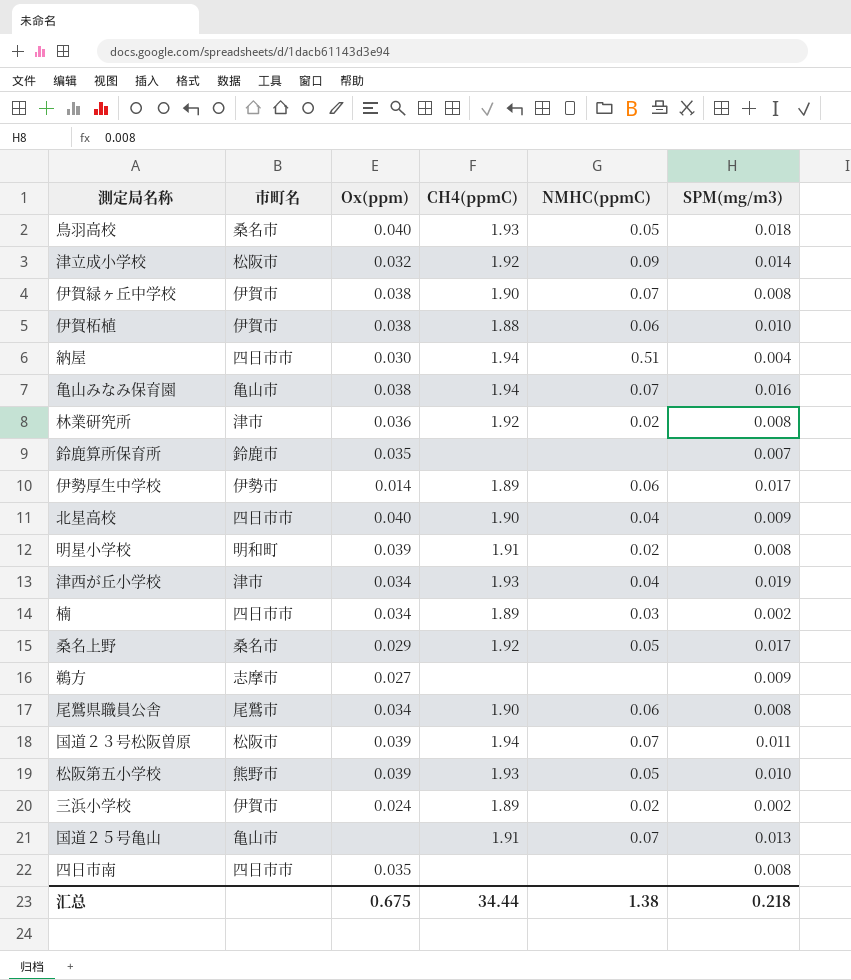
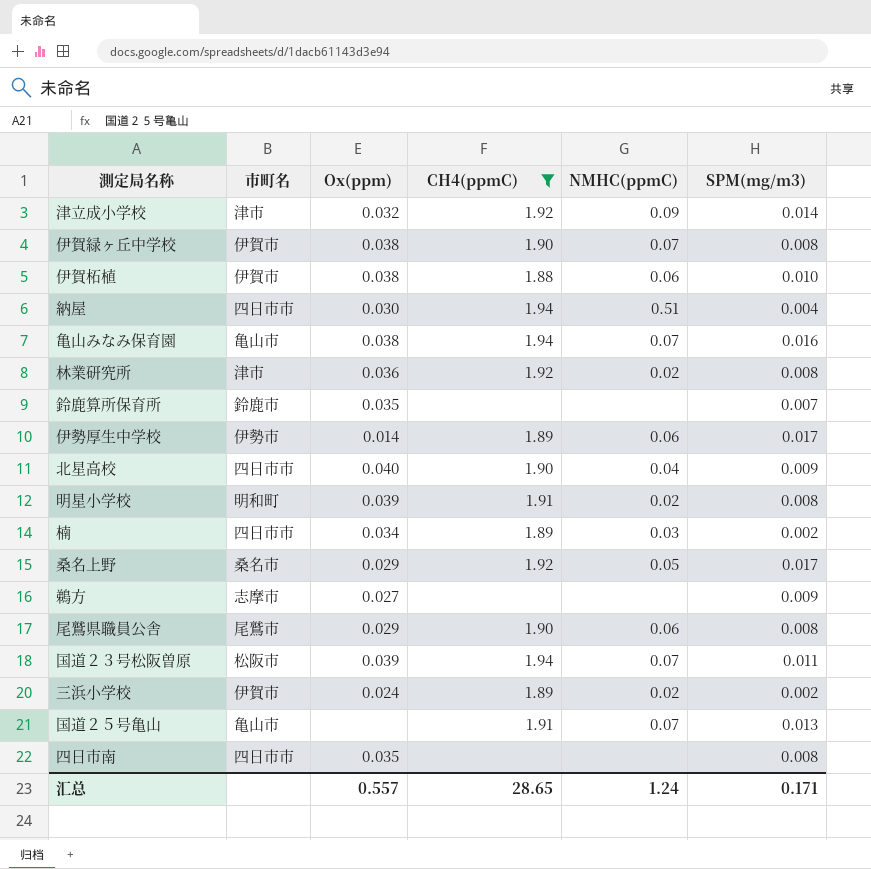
filter: none -> CH4(ppmC) != 1.93
津立成小学校 | 市町名: 松阪市 -> 津市
尾鷲県職員公舎 | Ox(ppm): 0.034 -> 0.029
汇总 | Ox(ppm): 0.675 -> 0.557
汇总 | CH4(ppmC): 34.44 -> 28.65
汇总 | NMHC(ppmC): 1.38 -> 1.24
汇总 | SPM(mg/m3): 0.218 -> 0.171

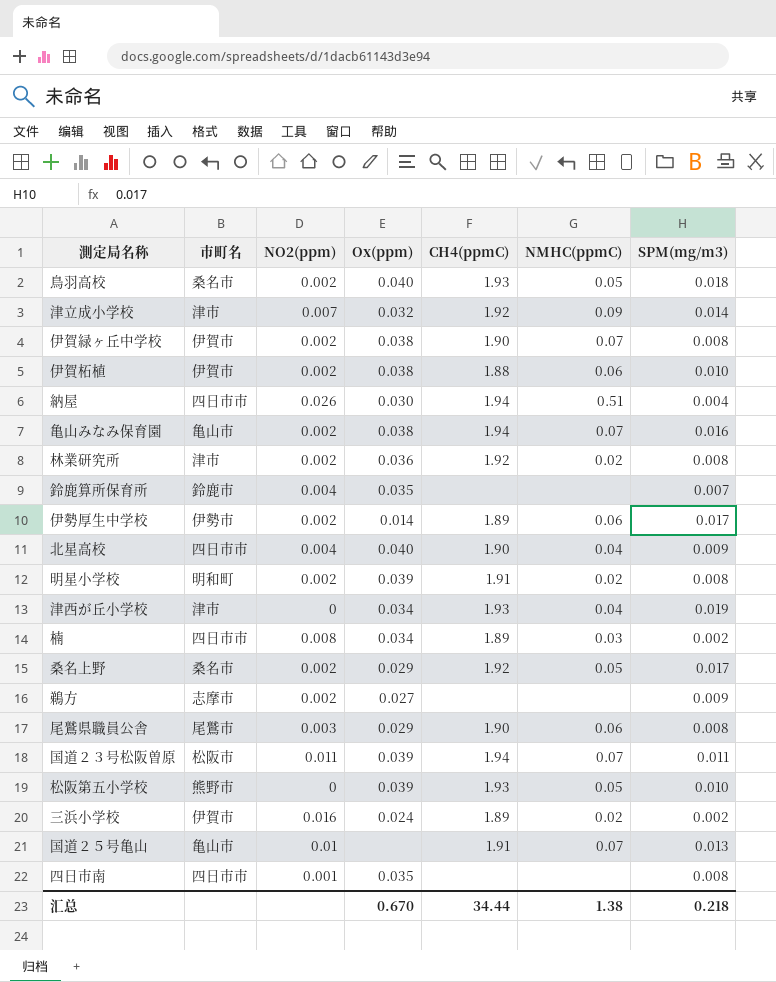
filter: CH4(ppmC) != 1.93 -> none
column NO2(ppm) | position: none -> 3
汇总 | Ox(ppm): 0.557 -> 0.670
汇总 | CH4(ppmC): 28.65 -> 34.44
汇总 | NMHC(ppmC): 1.24 -> 1.38
汇总 | SPM(mg/m3): 0.171 -> 0.218

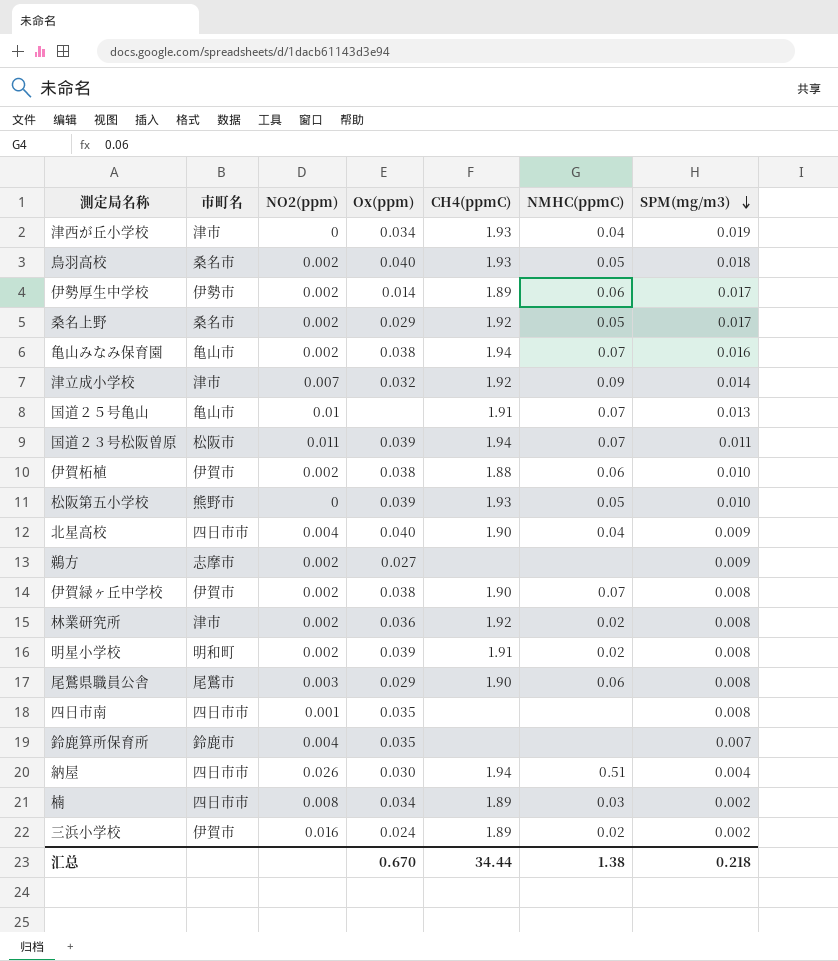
row order: none -> SPM(mg/m3) descending

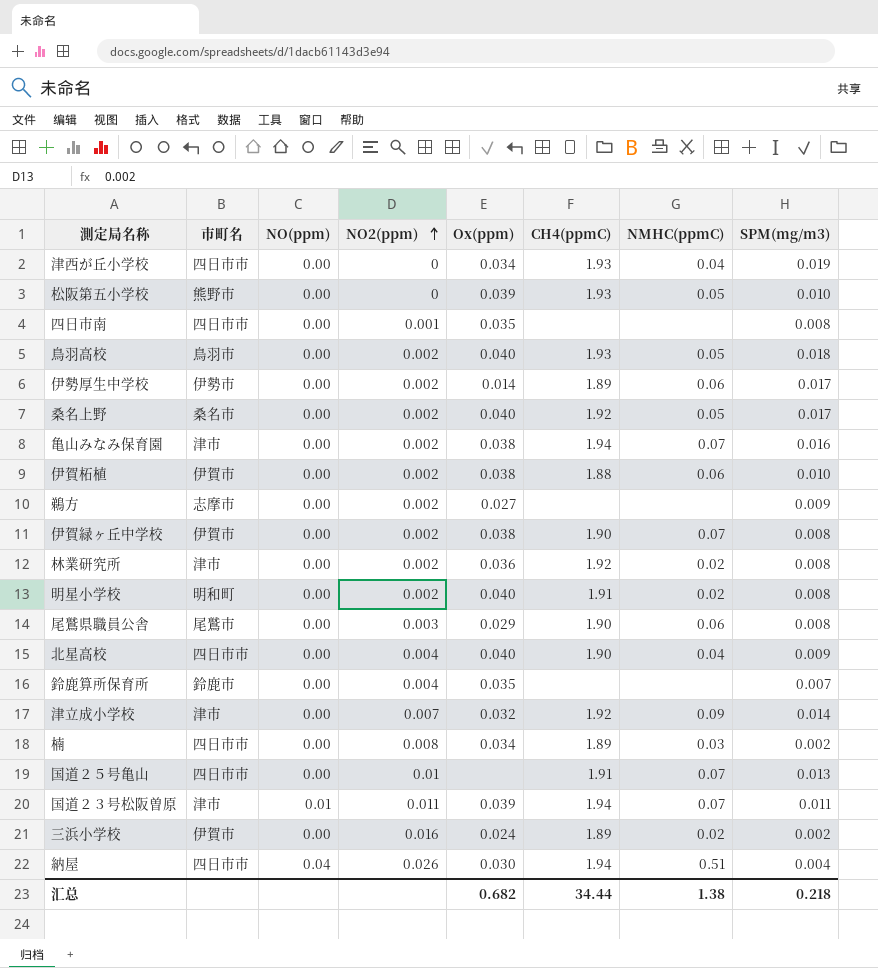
row order: SPM(mg/m3) descending -> NO2(ppm) ascending
column NO(ppm) | position: none -> 3
津西が丘小学校 | 市町名: 津市 -> 四日市市
鳥羽高校 | 市町名: 桑名市 -> 鳥羽市
桑名上野 | Ox(ppm): 0.029 -> 0.040
亀山みなみ保育園 | 市町名: 亀山市 -> 津市
明星小学校 | Ox(ppm): 0.039 -> 0.040
国道２５号亀山 | 市町名: 亀山市 -> 四日市市
国道２３号松阪曽原 | 市町名: 松阪市 -> 津市
汇总 | Ox(ppm): 0.670 -> 0.682

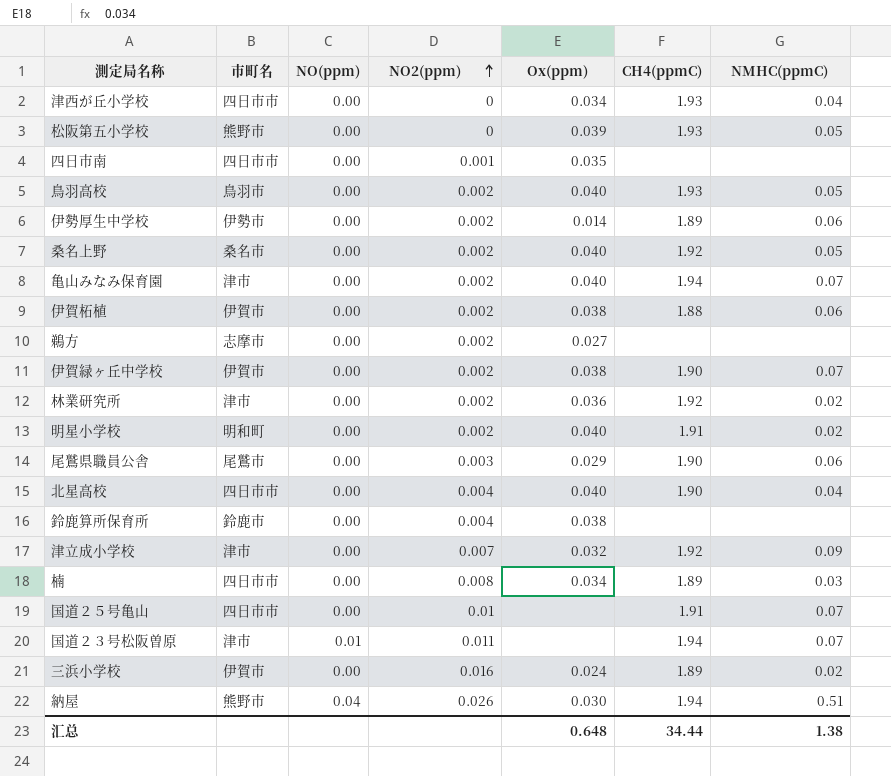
column SPM(mg/m3) | position: 8 -> none
亀山みなみ保育園 | Ox(ppm): 0.038 -> 0.040
鈴鹿算所保育所 | Ox(ppm): 0.035 -> 0.038
国道２３号松阪曽原 | Ox(ppm): 0.039 -> none
納屋 | 市町名: 四日市市 -> 熊野市
汇总 | Ox(ppm): 0.682 -> 0.648

